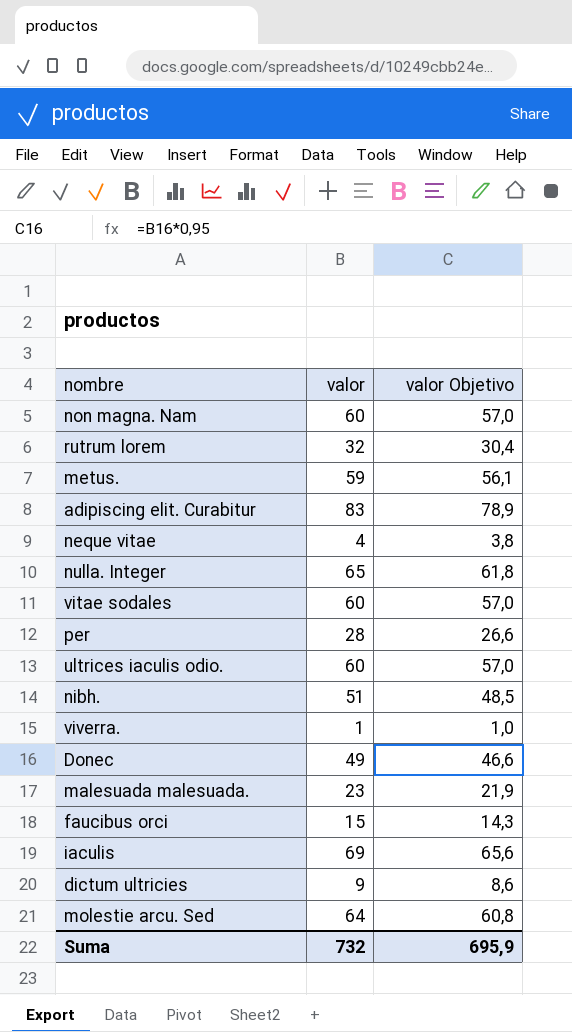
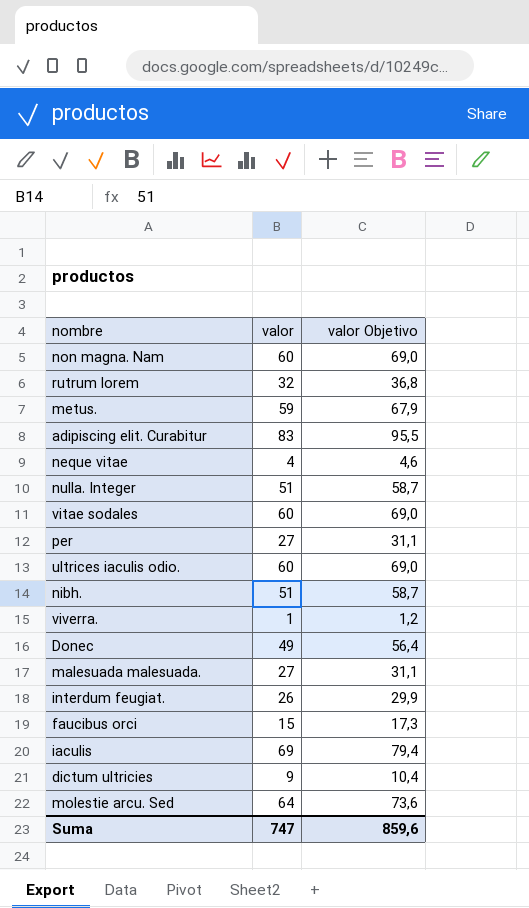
column valor Objetivo | formula: [valor] * 0,95 -> [valor] * 1,15
nulla. Integer | valor: 65 -> 51
per | valor: 28 -> 27
malesuada malesuada. | valor: 23 -> 27
row interdum feugiat.: none -> 26 | 29,9
Suma | valor: 732 -> 747
Suma | valor Objetivo: 695,9 -> 859,6

